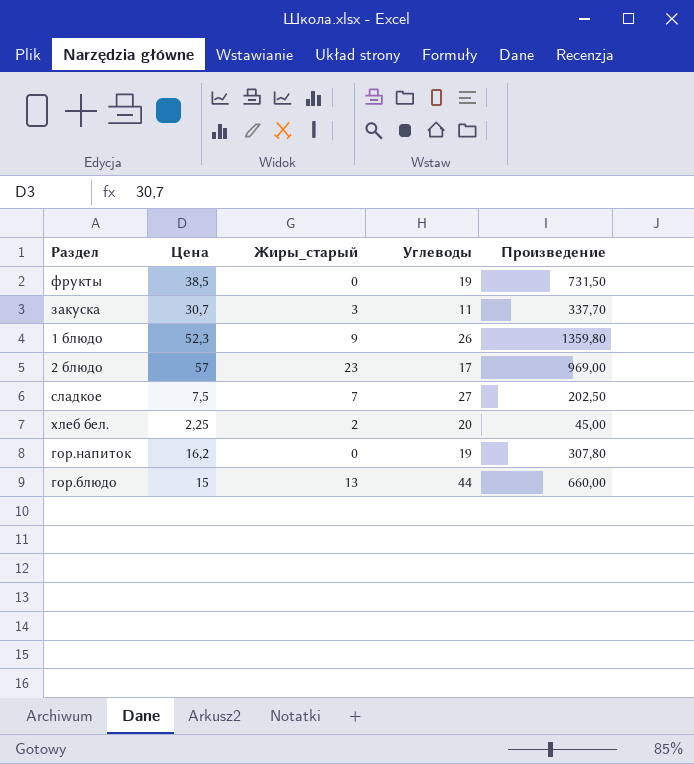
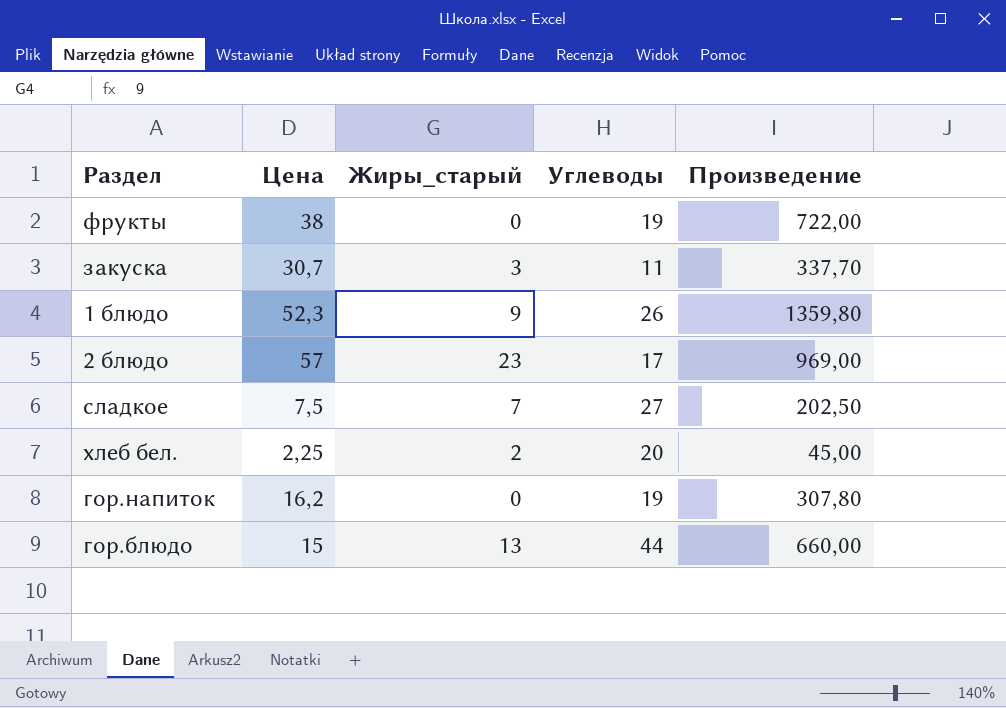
фрукты | Цена: 38,5 -> 38
фрукты | Произведение: 731,50 -> 722,00

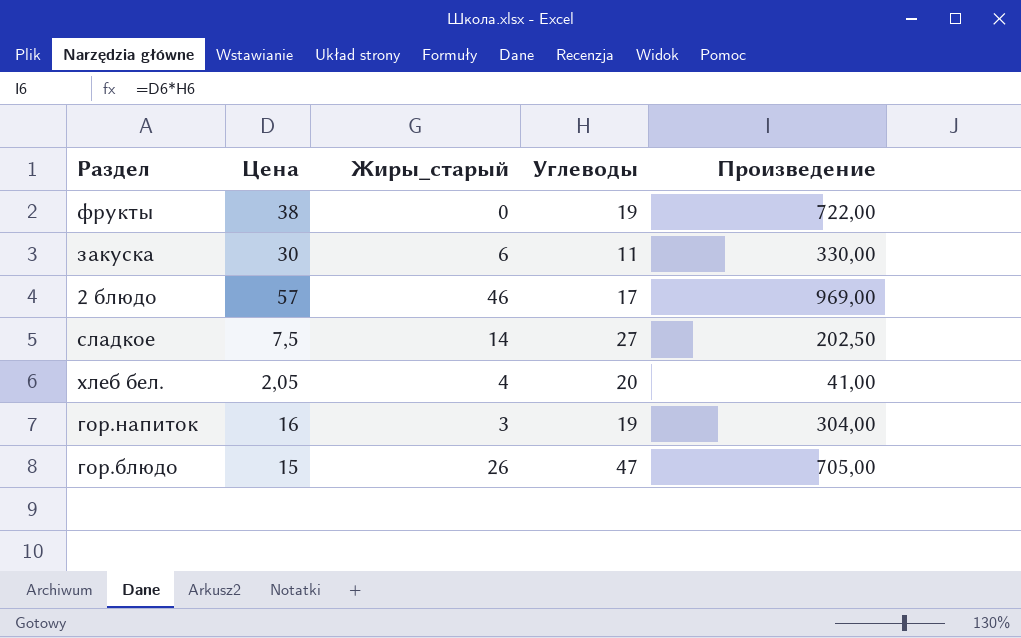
row 1 блюдо: 52,3 | 9 | 26 | 1359,80 -> none
закуска | Цена: 30,7 -> 30
закуска | Жиры_старый: 3 -> 6
закуска | Произведение: 337,70 -> 330,00
2 блюдо | Жиры_старый: 23 -> 46
сладкое | Жиры_старый: 7 -> 14
хлеб бел. | Цена: 2,25 -> 2,05
хлеб бел. | Жиры_старый: 2 -> 4
хлеб бел. | Произведение: 45,00 -> 41,00
гор.напиток | Цена: 16,2 -> 16
гор.напиток | Жиры_старый: 0 -> 3
гор.напиток | Произведение: 307,80 -> 304,00
гор.блюдо | Жиры_старый: 13 -> 26
гор.блюдо | Углеводы: 44 -> 47
гор.блюдо | Произведение: 660,00 -> 705,00

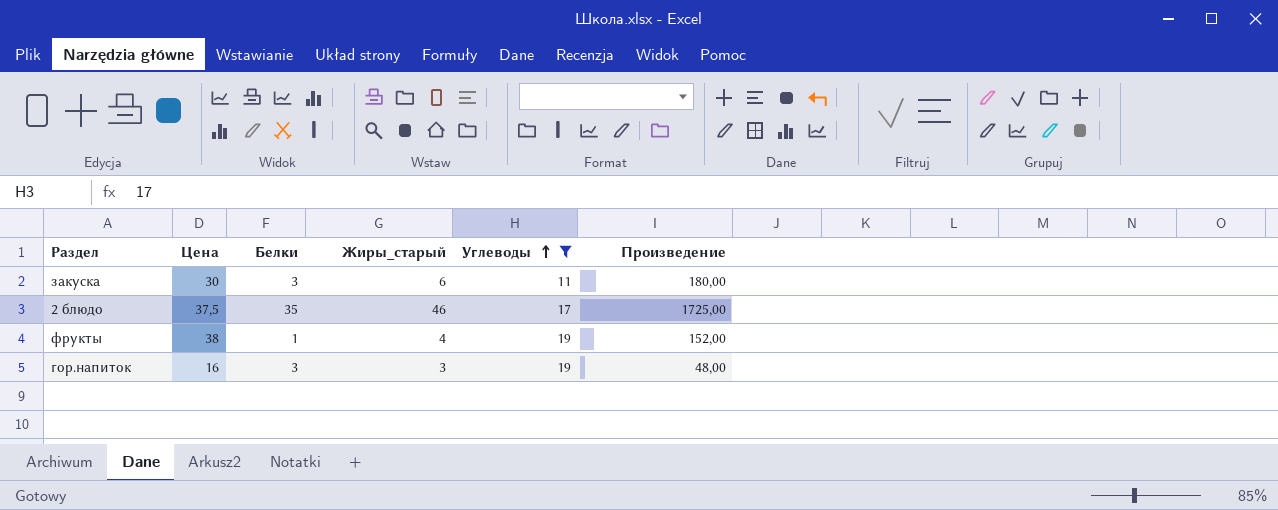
filter: none -> Углеводы <= 19
row order: none -> Углеводы ascending
column Белки | position: none -> 3
column Произведение | formula: [Цена] * [Углеводы] -> [Цена] * [Жиры_старый]
2 блюдо | Цена: 57 -> 37,5
фрукты | Жиры_старый: 0 -> 4

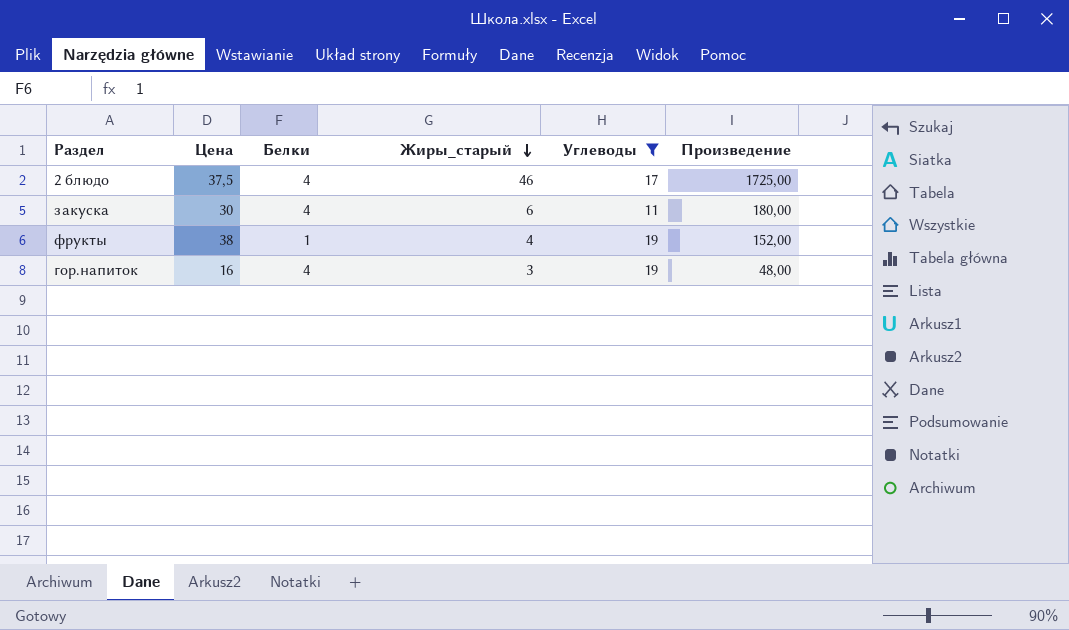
row order: Углеводы ascending -> Жиры_старый descending
2 блюдо | Белки: 35 -> 4
закуска | Белки: 3 -> 4
гор.напиток | Белки: 3 -> 4

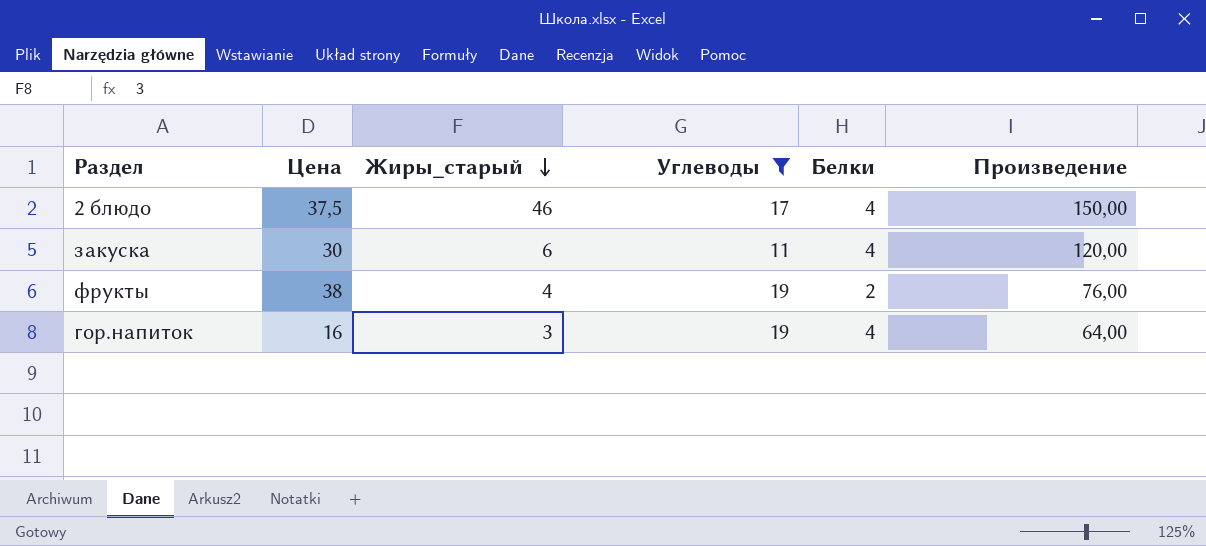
column Белки | position: 3 -> 5
column Произведение | formula: [Цена] * [Жиры_старый] -> [Цена] * [Белки]
фрукты | Белки: 1 -> 2

